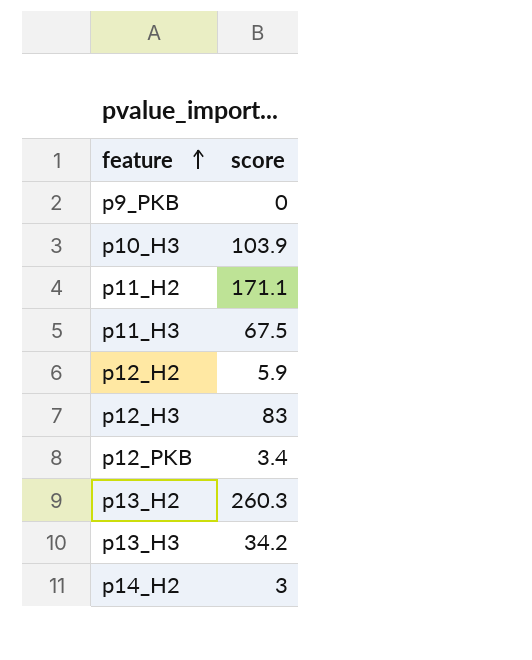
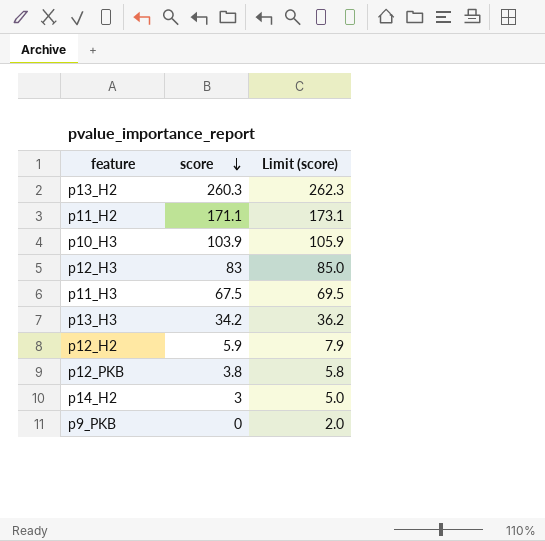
row order: feature ascending -> score descending
column Limit (score) | formula: none -> [score] + 2
p12_PKB | score: 3.4 -> 3.8

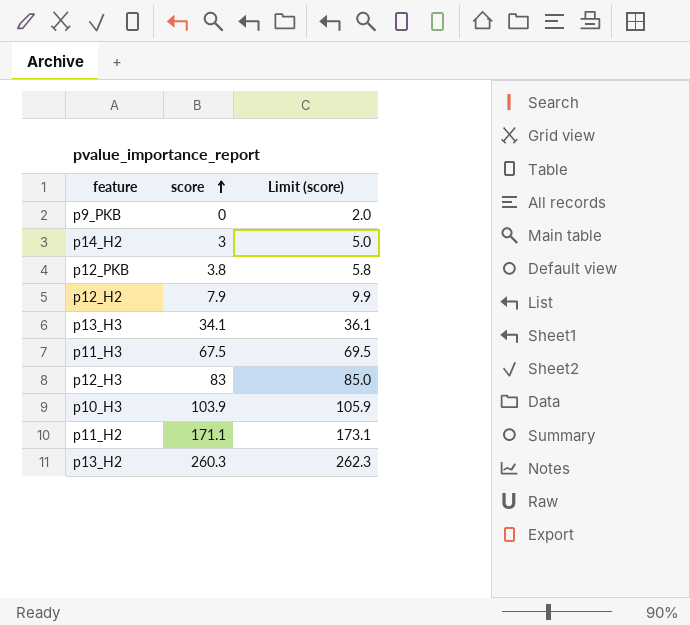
row order: score descending -> score ascending
p12_H2 | score: 5.9 -> 7.9
p12_H2 | Limit (score): 7.9 -> 9.9
p13_H3 | score: 34.2 -> 34.1
p13_H3 | Limit (score): 36.2 -> 36.1

